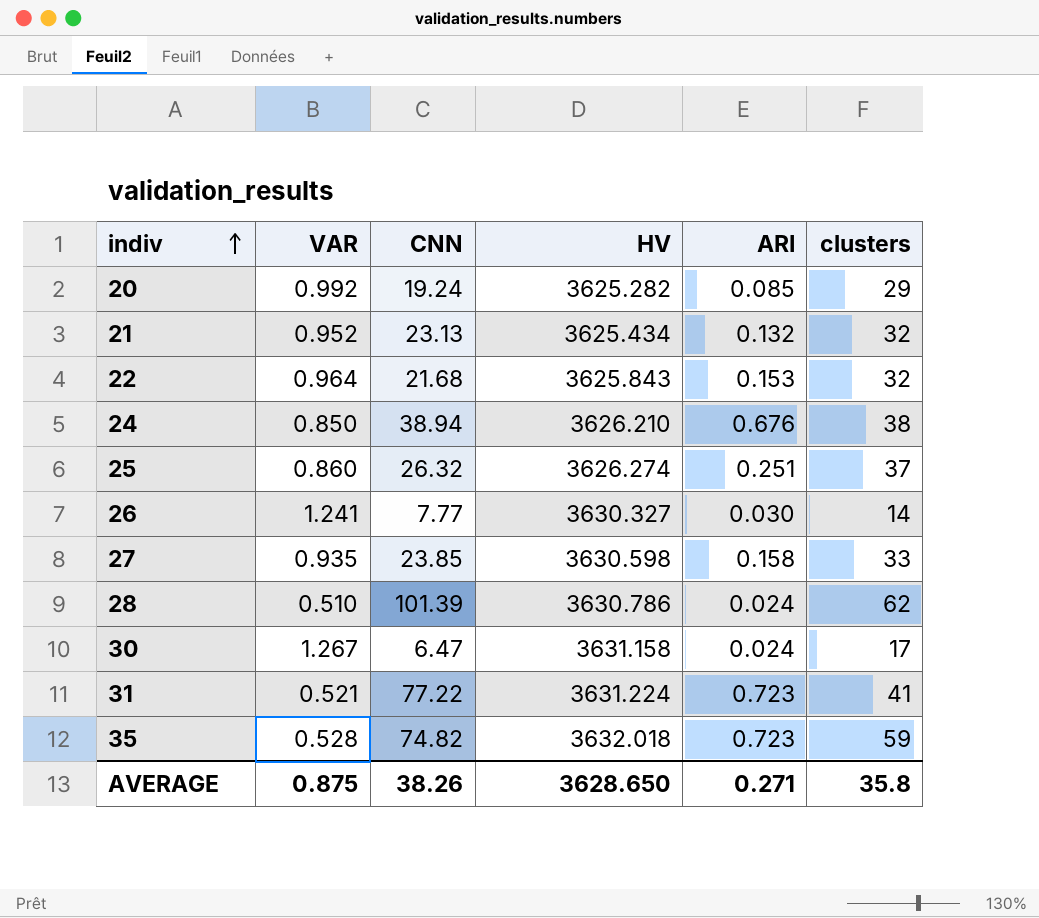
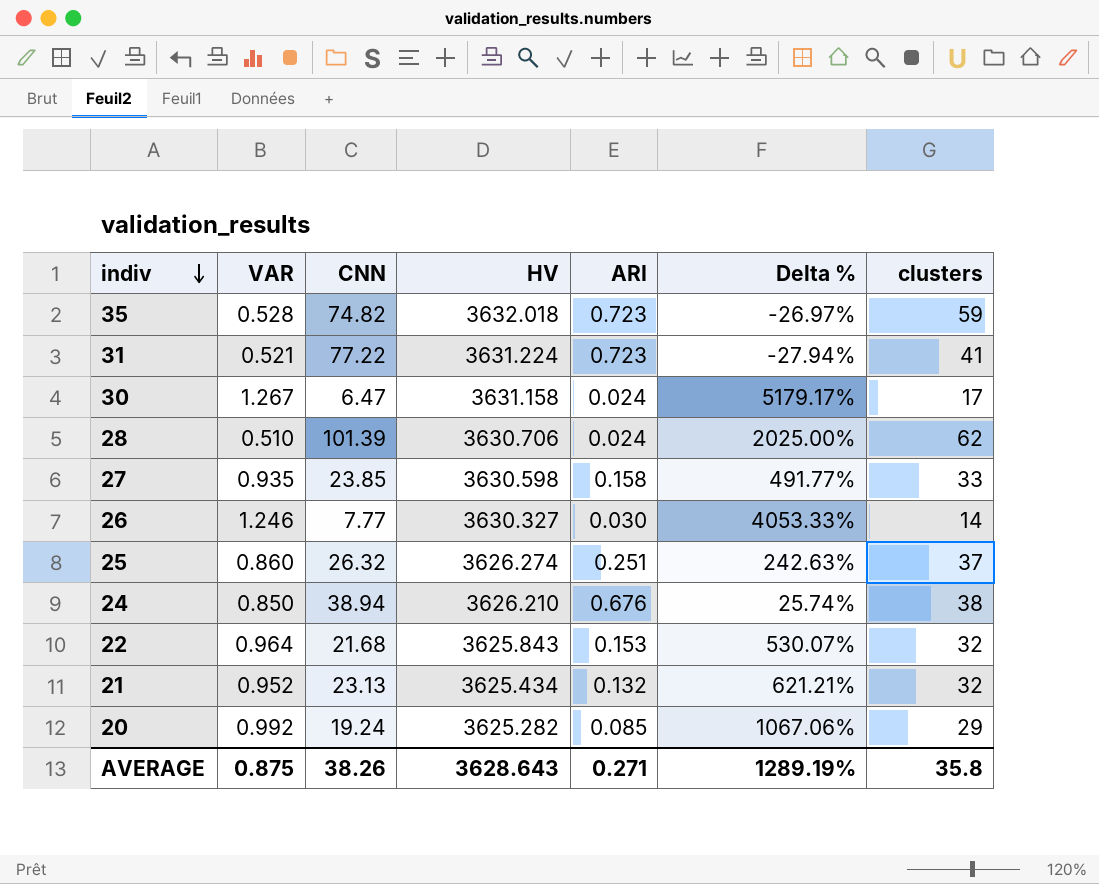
row order: indiv ascending -> indiv descending
column Delta % | formula: none -> ([VAR] - [ARI]) / [ARI]
28 | HV: 3630.786 -> 3630.706
26 | VAR: 1.241 -> 1.246
AVERAGE | HV: 3628.650 -> 3628.643

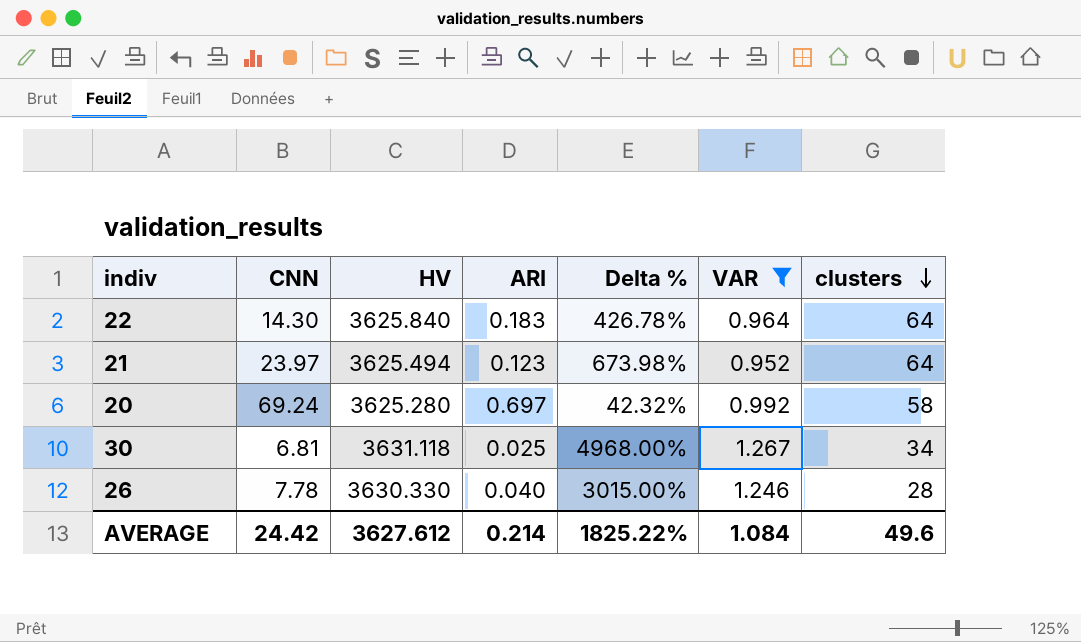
filter: none -> VAR >= 0.952
row order: indiv descending -> clusters descending
column VAR | position: 2 -> 6
22 | CNN: 21.68 -> 14.30
22 | HV: 3625.843 -> 3625.840
22 | ARI: 0.153 -> 0.183
22 | Delta %: 530.07% -> 426.78%
22 | clusters: 32 -> 64
21 | CNN: 23.13 -> 23.97
21 | HV: 3625.434 -> 3625.494
21 | ARI: 0.132 -> 0.123
21 | Delta %: 621.21% -> 673.98%
21 | clusters: 32 -> 64
20 | CNN: 19.24 -> 69.24
20 | HV: 3625.282 -> 3625.280
20 | ARI: 0.085 -> 0.697
20 | Delta %: 1067.06% -> 42.32%
20 | clusters: 29 -> 58
30 | CNN: 6.47 -> 6.81
30 | HV: 3631.158 -> 3631.118
30 | ARI: 0.024 -> 0.025
30 | Delta %: 5179.17% -> 4968.00%
30 | clusters: 17 -> 34
26 | CNN: 7.77 -> 7.78
26 | HV: 3630.327 -> 3630.330
26 | ARI: 0.030 -> 0.040
26 | Delta %: 4053.33% -> 3015.00%
26 | clusters: 14 -> 28
AVERAGE | CNN: 38.26 -> 24.42
AVERAGE | HV: 3628.643 -> 3627.612
AVERAGE | ARI: 0.271 -> 0.214
AVERAGE | Delta %: 1289.19% -> 1825.22%
AVERAGE | VAR: 0.875 -> 1.084
AVERAGE | clusters: 35.8 -> 49.6

